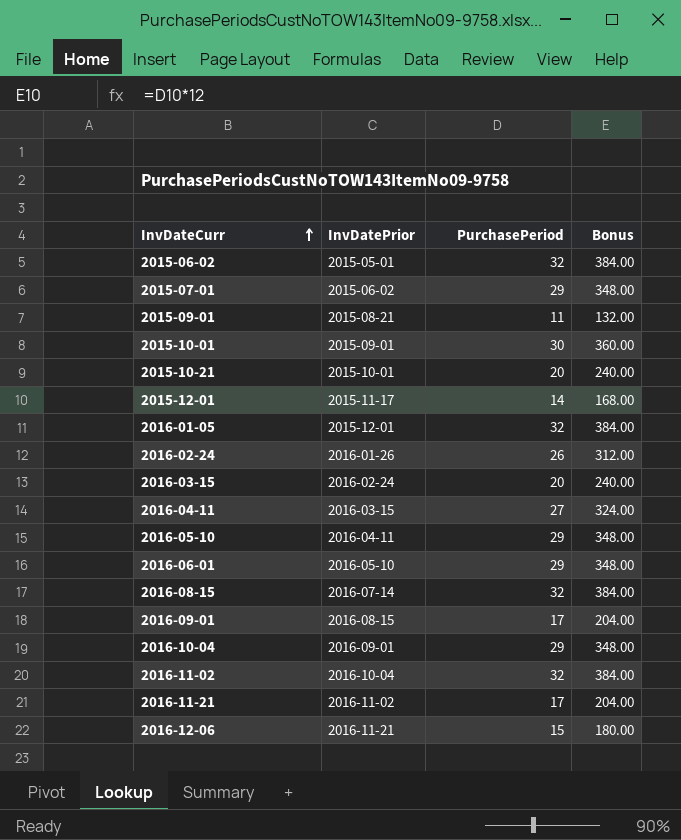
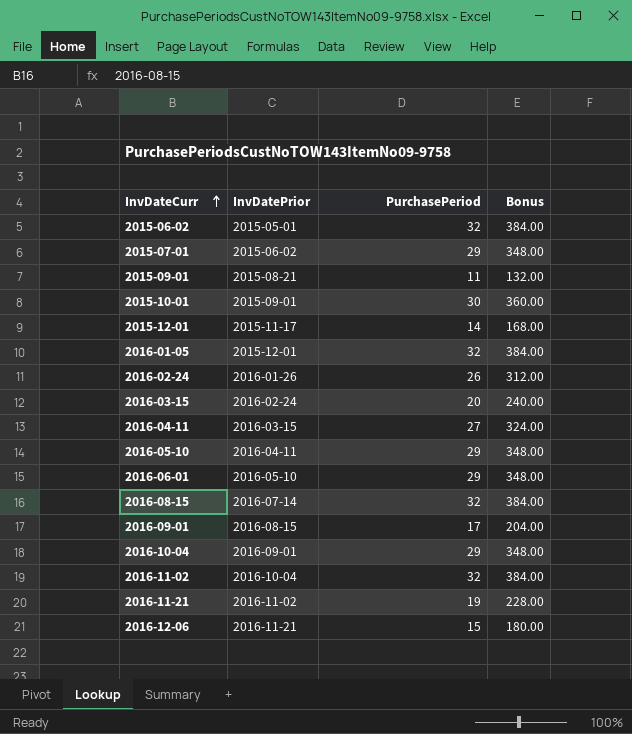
row 2015-10-21: 2015-10-01 | 20 | 240.00 -> none
2016-11-21 | PurchasePeriod: 17 -> 19
2016-11-21 | Bonus: 204.00 -> 228.00

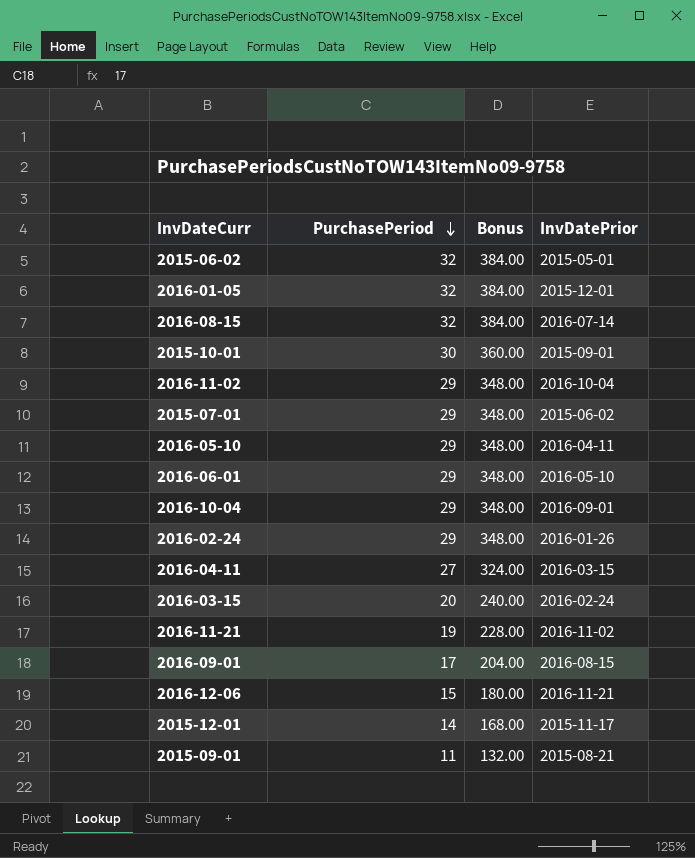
row order: InvDateCurr ascending -> PurchasePeriod descending
column InvDatePrior | position: 2 -> 4
2016-11-02 | PurchasePeriod: 32 -> 29
2016-11-02 | Bonus: 384.00 -> 348.00
2016-02-24 | PurchasePeriod: 26 -> 29
2016-02-24 | Bonus: 312.00 -> 348.00

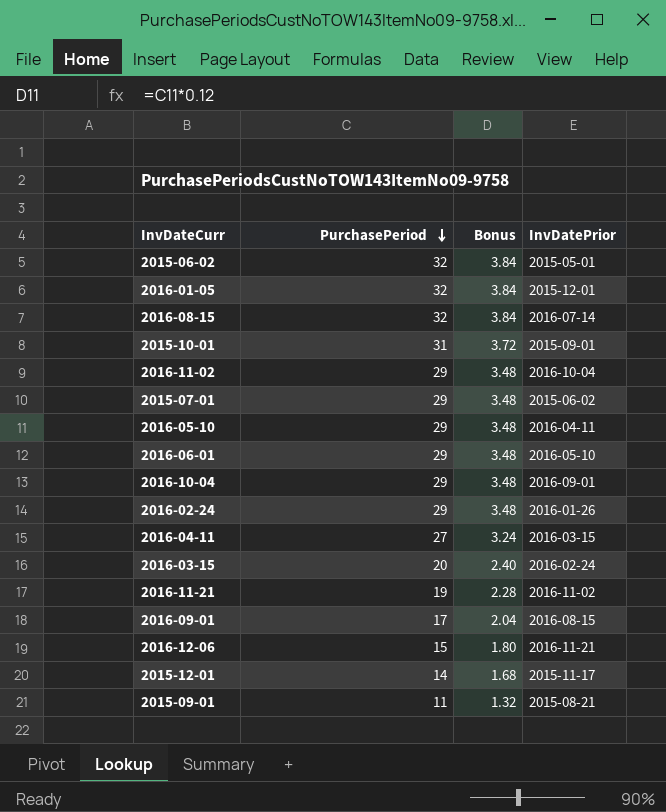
column Bonus | formula: [PurchasePeriod] * 12 -> [PurchasePeriod] * 0.12
2015-10-01 | PurchasePeriod: 30 -> 31

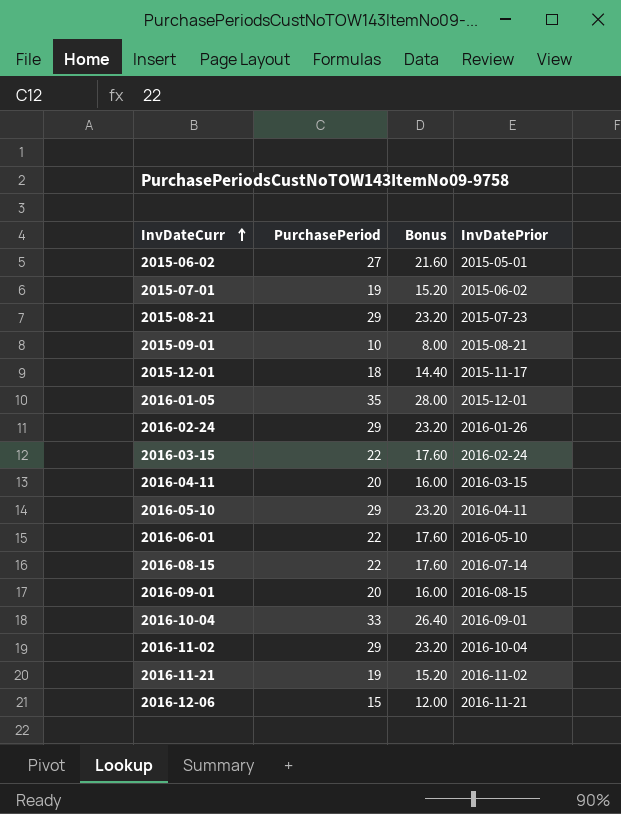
row order: PurchasePeriod descending -> InvDateCurr ascending
column Bonus | formula: [PurchasePeriod] * 0.12 -> [PurchasePeriod] * 0.8
row 2015-10-01: 31 | 3.72 | 2015-09-01 -> none
2015-06-02 | PurchasePeriod: 32 -> 27
2015-07-01 | PurchasePeriod: 29 -> 19
row 2015-08-21: none -> 29 | 23.20 | 2015-07-23
2015-09-01 | PurchasePeriod: 11 -> 10
2015-12-01 | PurchasePeriod: 14 -> 18
2016-01-05 | PurchasePeriod: 32 -> 35
2016-03-15 | PurchasePeriod: 20 -> 22
2016-04-11 | PurchasePeriod: 27 -> 20
2016-06-01 | PurchasePeriod: 29 -> 22
2016-08-15 | PurchasePeriod: 32 -> 22
2016-09-01 | PurchasePeriod: 17 -> 20
2016-10-04 | PurchasePeriod: 29 -> 33

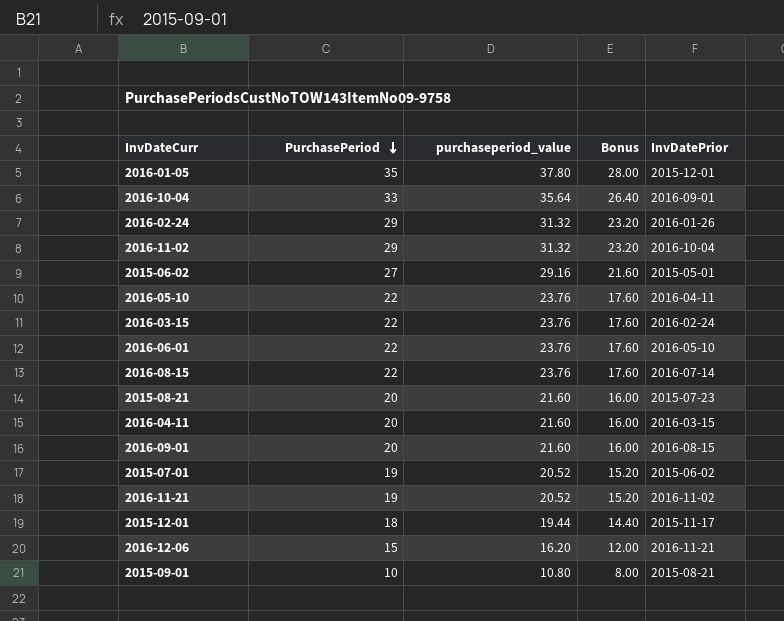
row order: InvDateCurr ascending -> PurchasePeriod descending
column purchaseperiod_value | formula: none -> [PurchasePeriod] * 1.08
2016-05-10 | PurchasePeriod: 29 -> 22
2016-05-10 | Bonus: 23.20 -> 17.60
2015-08-21 | PurchasePeriod: 29 -> 20
2015-08-21 | Bonus: 23.20 -> 16.00

